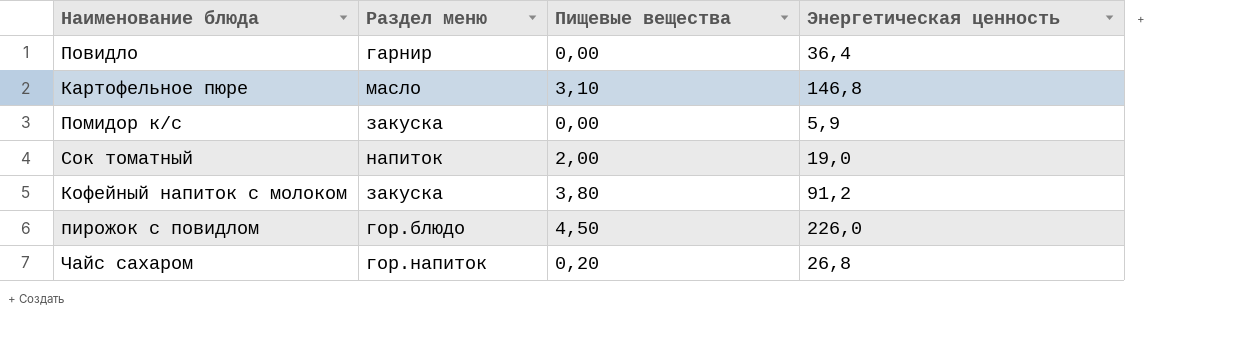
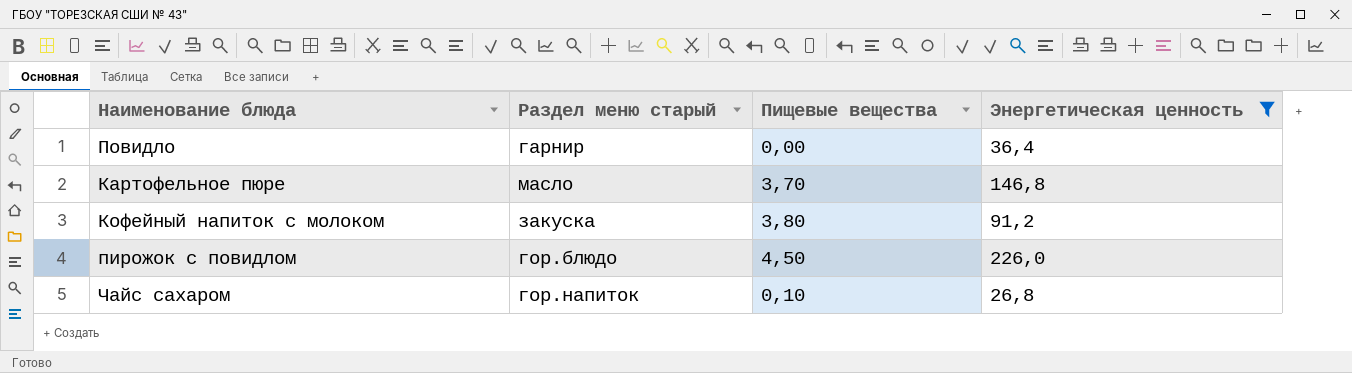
filter: none -> Энергетическая ценность >= 26,8
column name: Раздел меню -> Раздел меню старый
Картофельное пюре | Пищевые вещества: 3,10 -> 3,70
Чайс сахаром | Пищевые вещества: 0,20 -> 0,10

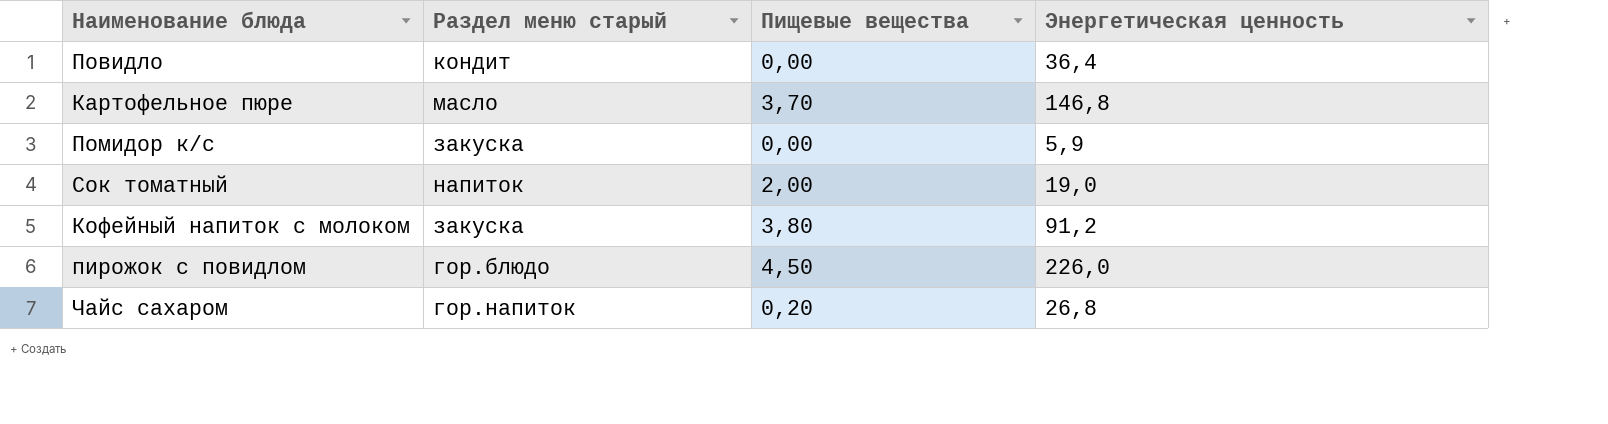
filter: Энергетическая ценность >= 26,8 -> none
Повидло | Раздел меню старый: гарнир -> кондит
Чайс сахаром | Пищевые вещества: 0,10 -> 0,20

